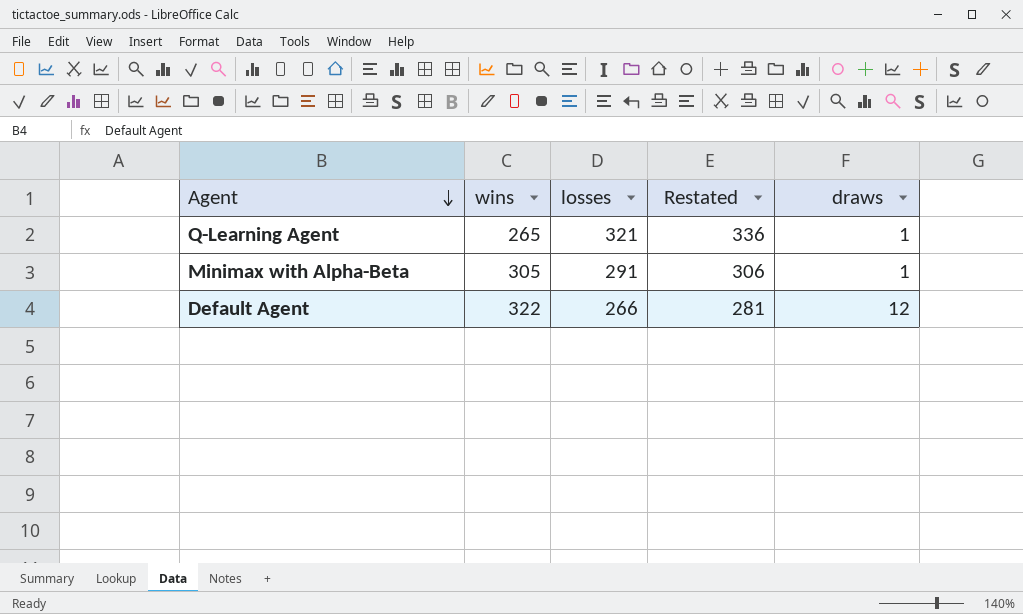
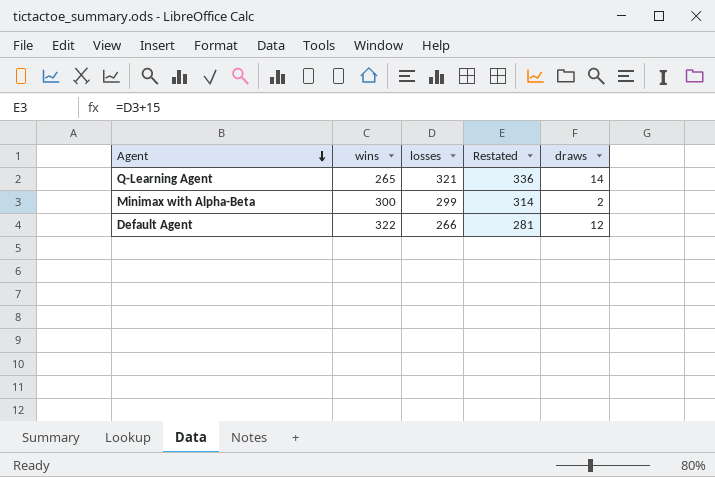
Q-Learning Agent | draws: 1 -> 14
Minimax with Alpha-Beta | wins: 305 -> 300
Minimax with Alpha-Beta | losses: 291 -> 299
Minimax with Alpha-Beta | Restated: 306 -> 314
Minimax with Alpha-Beta | draws: 1 -> 2

